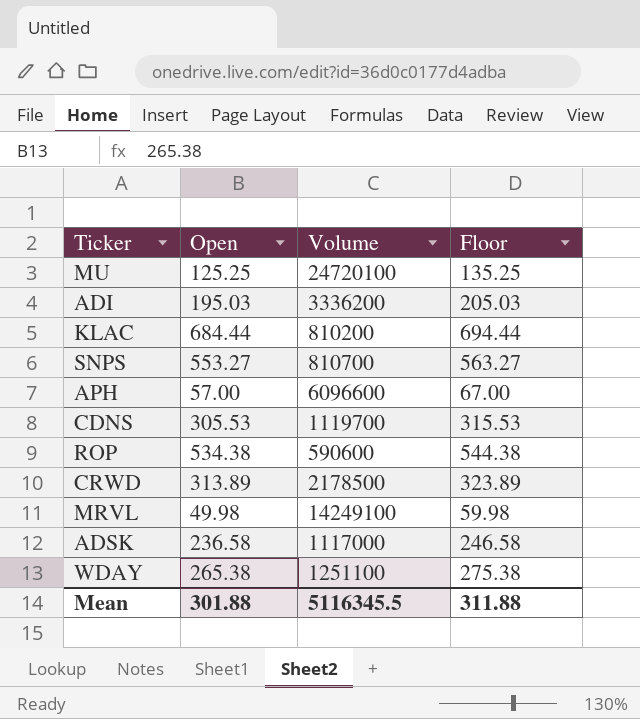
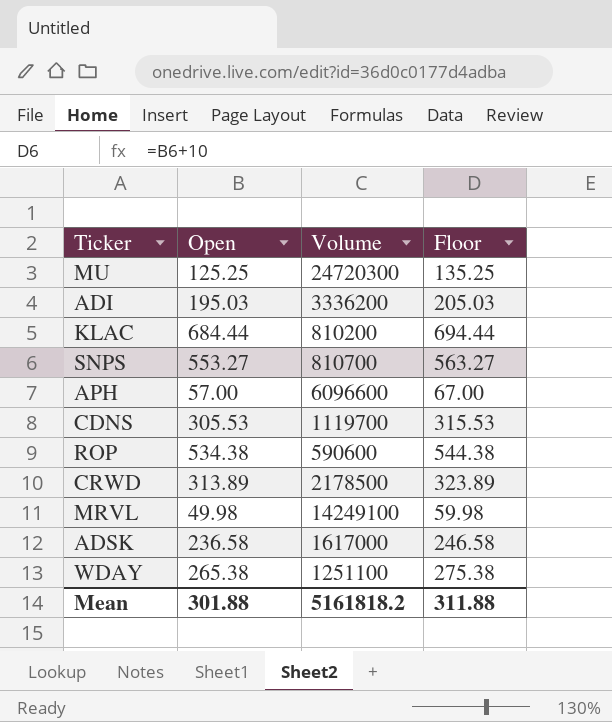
MU | Volume: 24720100 -> 24720300
ADSK | Volume: 1117000 -> 1617000
Mean | Volume: 5116345.5 -> 5161818.2

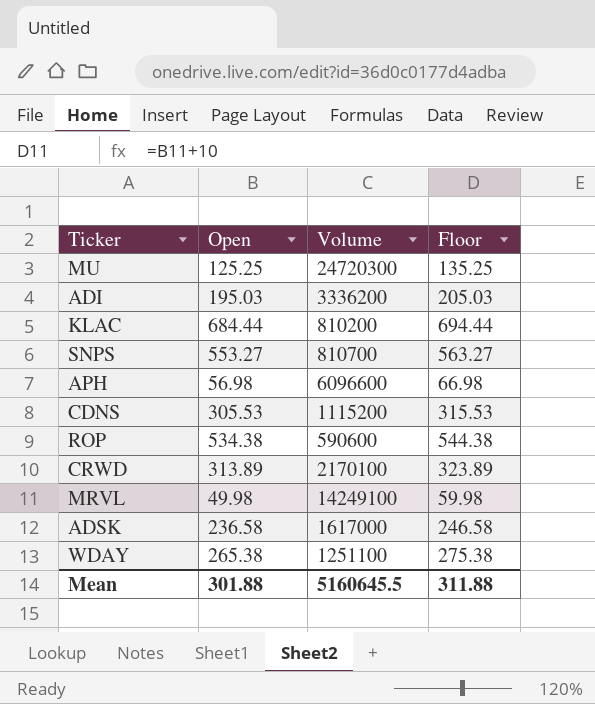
APH | Open: 57.00 -> 56.98
APH | Floor: 67.00 -> 66.98
CDNS | Volume: 1119700 -> 1115200
CRWD | Volume: 2178500 -> 2170100
Mean | Volume: 5161818.2 -> 5160645.5

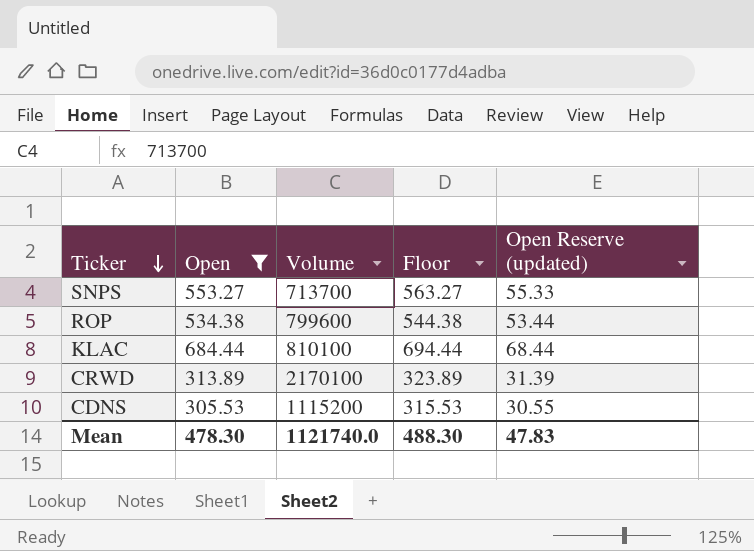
filter: none -> Open >= 305.53
row order: none -> Ticker descending
column Open Reserve (updated) | formula: none -> [Open] * 0.1
SNPS | Volume: 810700 -> 713700
ROP | Volume: 590600 -> 799600
KLAC | Volume: 810200 -> 810100
Mean | Open: 301.88 -> 478.30
Mean | Volume: 5160645.5 -> 1121740.0
Mean | Floor: 311.88 -> 488.30

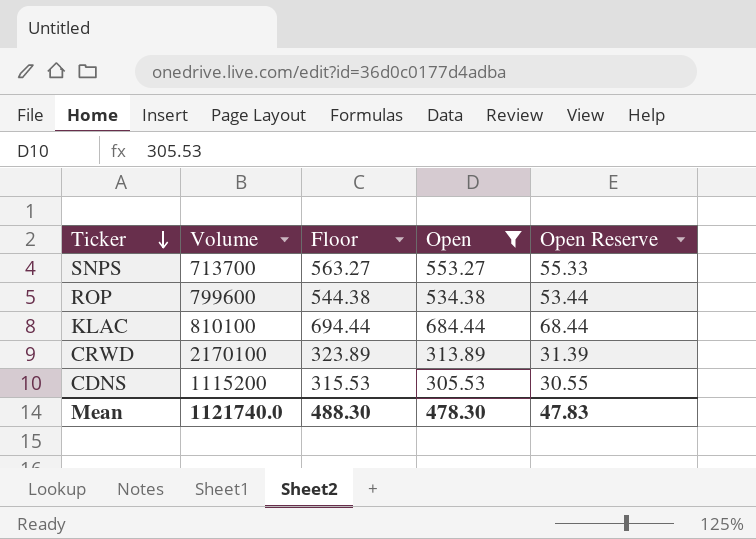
column Open | position: 2 -> 4
column name: Open Reserve (updated) -> Open Reserve

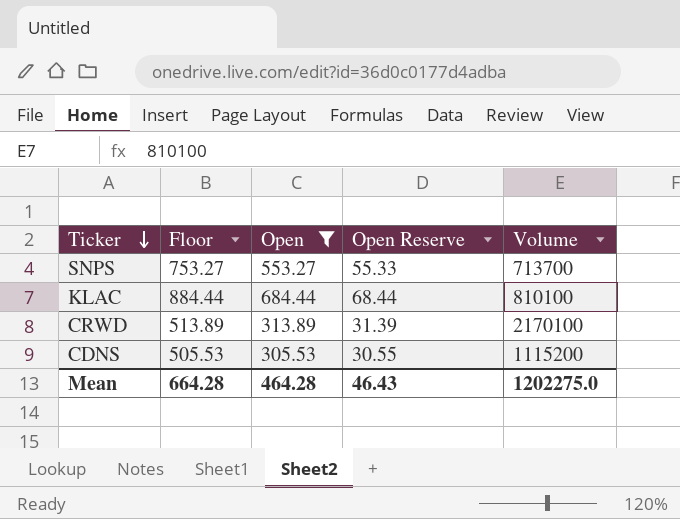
column Floor | formula: [Open] + 10 -> [Open] + 200
column Volume | position: 2 -> 5
row ROP: 799600 | 544.38 | 534.38 | 53.44 -> none
Mean | Floor: 488.30 -> 664.28
Mean | Open: 478.30 -> 464.28
Mean | Open Reserve: 47.83 -> 46.43
Mean | Volume: 1121740.0 -> 1202275.0

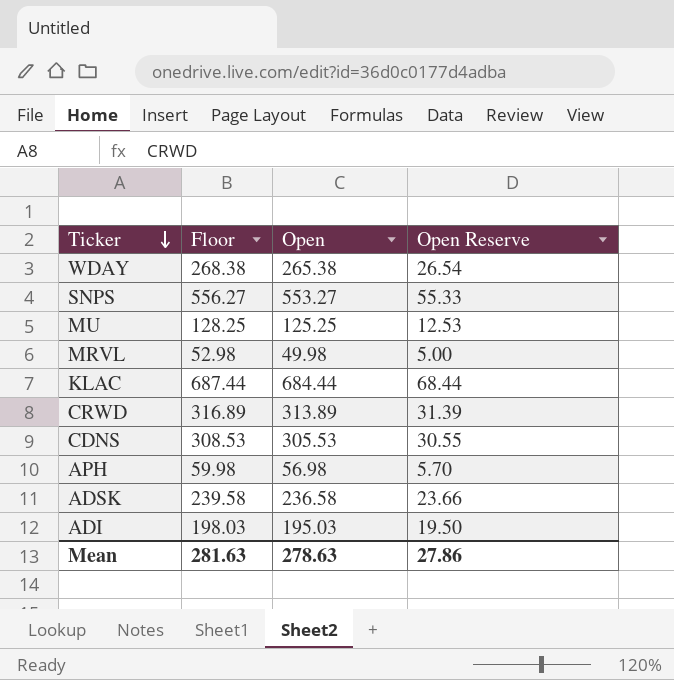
filter: Open >= 305.53 -> none
column Volume | position: 5 -> none
column Floor | formula: [Open] + 200 -> [Open] + 3
Mean | Floor: 664.28 -> 281.63
Mean | Open: 464.28 -> 278.63
Mean | Open Reserve: 46.43 -> 27.86

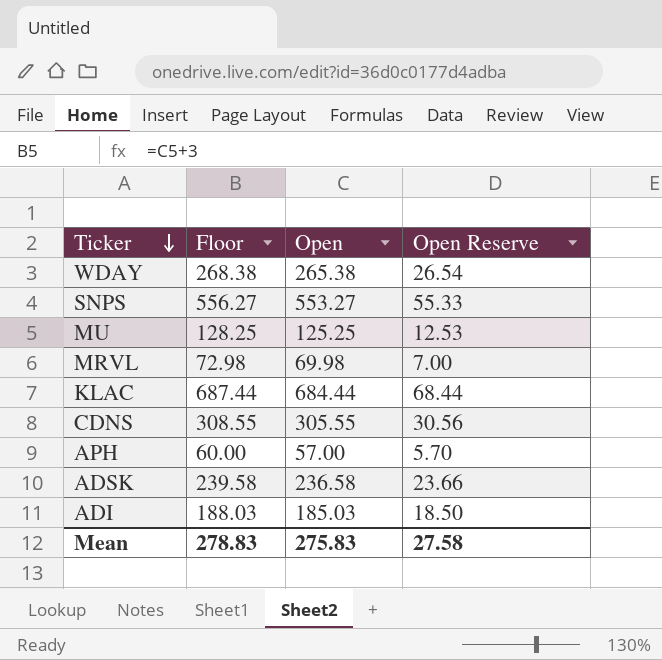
row CRWD: 316.89 | 313.89 | 31.39 -> none
MRVL | Floor: 52.98 -> 72.98
MRVL | Open: 49.98 -> 69.98
MRVL | Open Reserve: 5.00 -> 7.00
CDNS | Floor: 308.53 -> 308.55
CDNS | Open: 305.53 -> 305.55
CDNS | Open Reserve: 30.55 -> 30.56
APH | Floor: 59.98 -> 60.00
APH | Open: 56.98 -> 57.00
ADI | Floor: 198.03 -> 188.03
ADI | Open: 195.03 -> 185.03
ADI | Open Reserve: 19.50 -> 18.50
Mean | Floor: 281.63 -> 278.83
Mean | Open: 278.63 -> 275.83
Mean | Open Reserve: 27.86 -> 27.58

